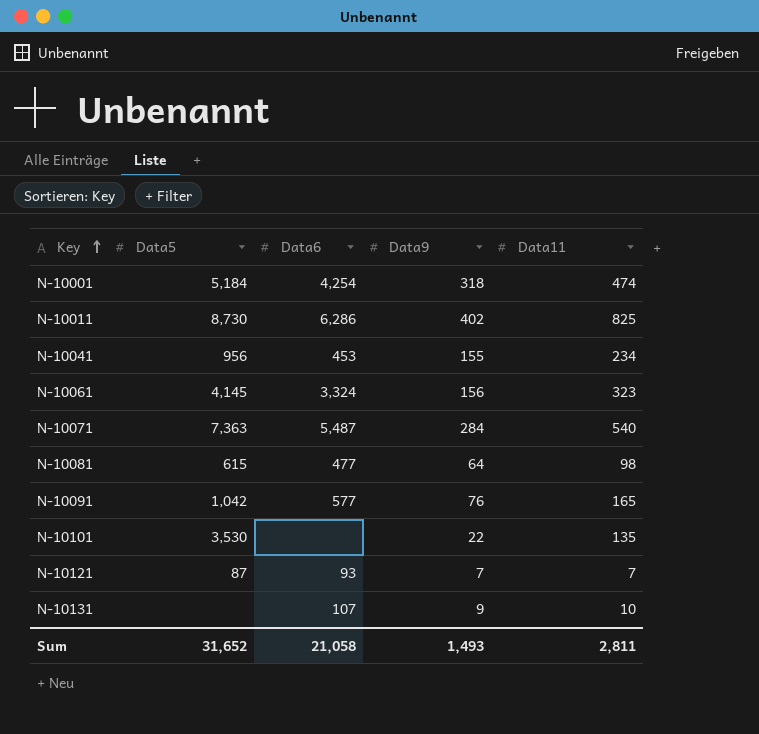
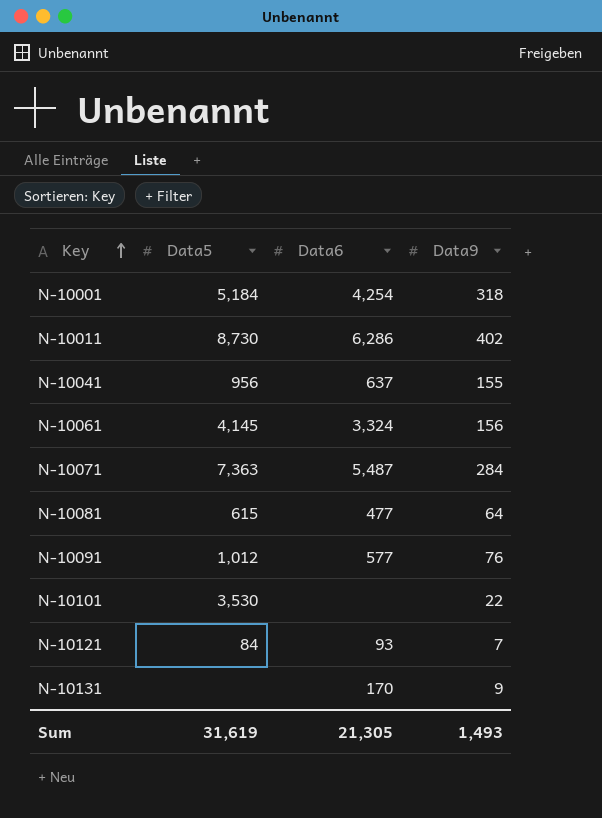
column Data11 | position: 5 -> none
N-10041 | Data6: 453 -> 637
N-10091 | Data5: 1,042 -> 1,012
N-10121 | Data5: 87 -> 84
N-10131 | Data6: 107 -> 170
Sum | Data5: 31,652 -> 31,619
Sum | Data6: 21,058 -> 21,305

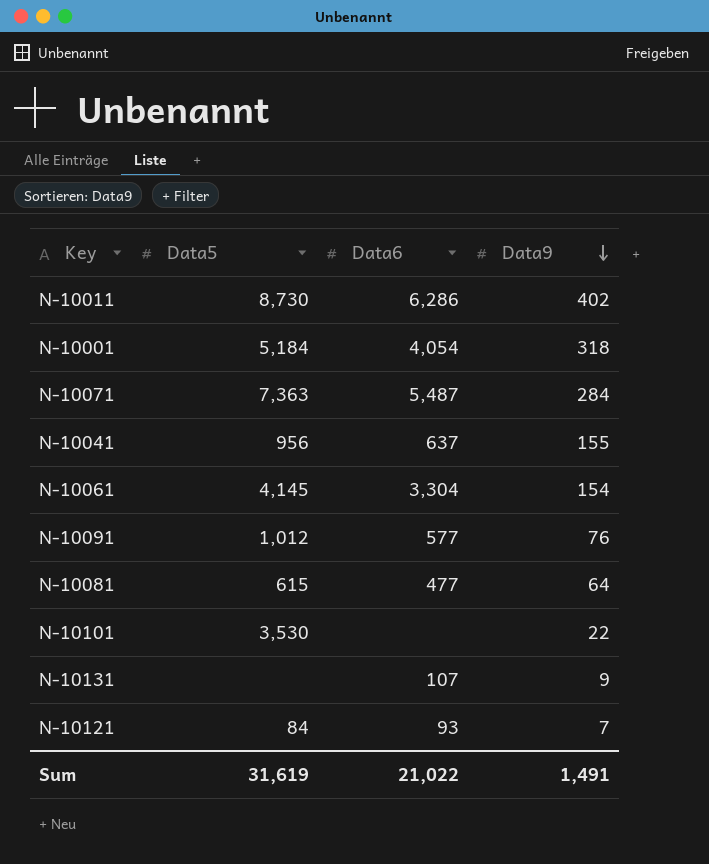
row order: Key ascending -> Data9 descending
N-10001 | Data6: 4,254 -> 4,054
N-10061 | Data6: 3,324 -> 3,304
N-10061 | Data9: 156 -> 154
N-10131 | Data6: 170 -> 107
Sum | Data6: 21,305 -> 21,022
Sum | Data9: 1,493 -> 1,491

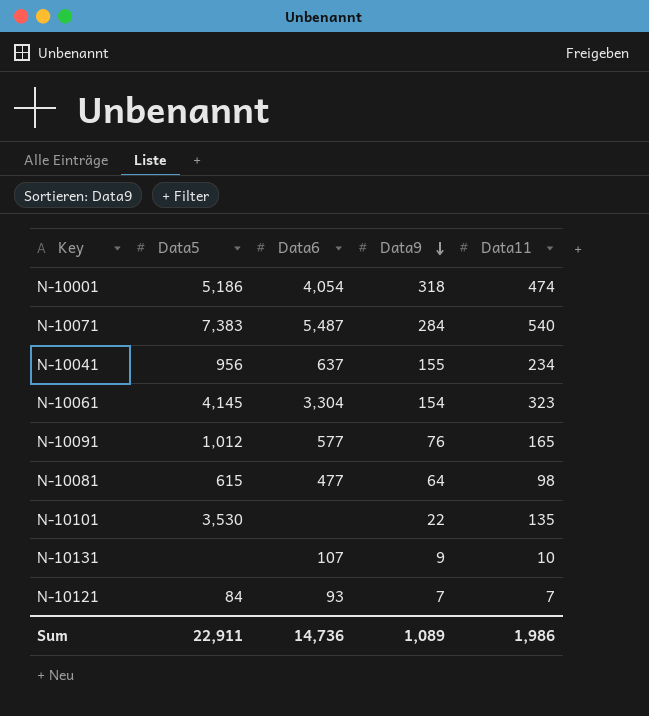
column Data11 | position: none -> 5
row N-10011: 8,730 | 6,286 | 402 -> none
N-10001 | Data5: 5,184 -> 5,186
N-10071 | Data5: 7,363 -> 7,383
Sum | Data5: 31,619 -> 22,911
Sum | Data6: 21,022 -> 14,736
Sum | Data9: 1,491 -> 1,089

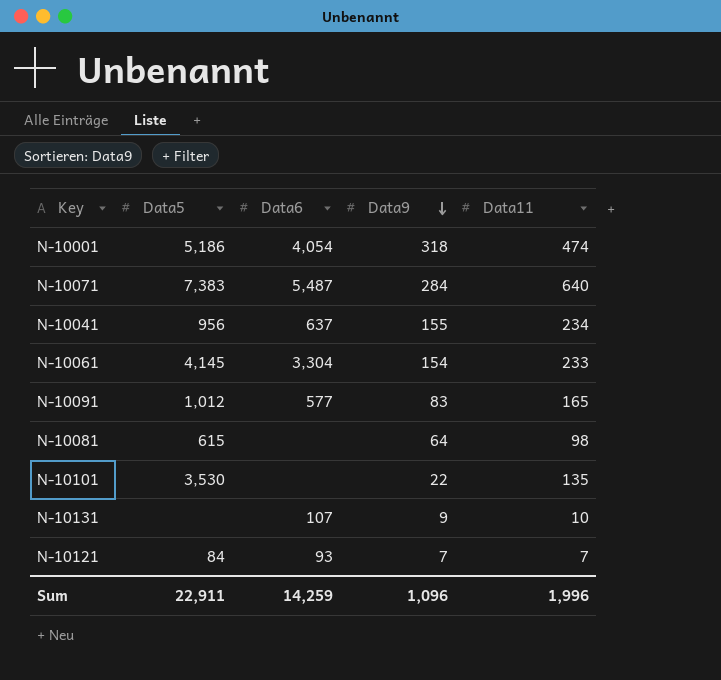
N-10071 | Data11: 540 -> 640
N-10061 | Data11: 323 -> 233
N-10091 | Data9: 76 -> 83
N-10081 | Data6: 477 -> none
Sum | Data6: 14,736 -> 14,259
Sum | Data9: 1,089 -> 1,096
Sum | Data11: 1,986 -> 1,996

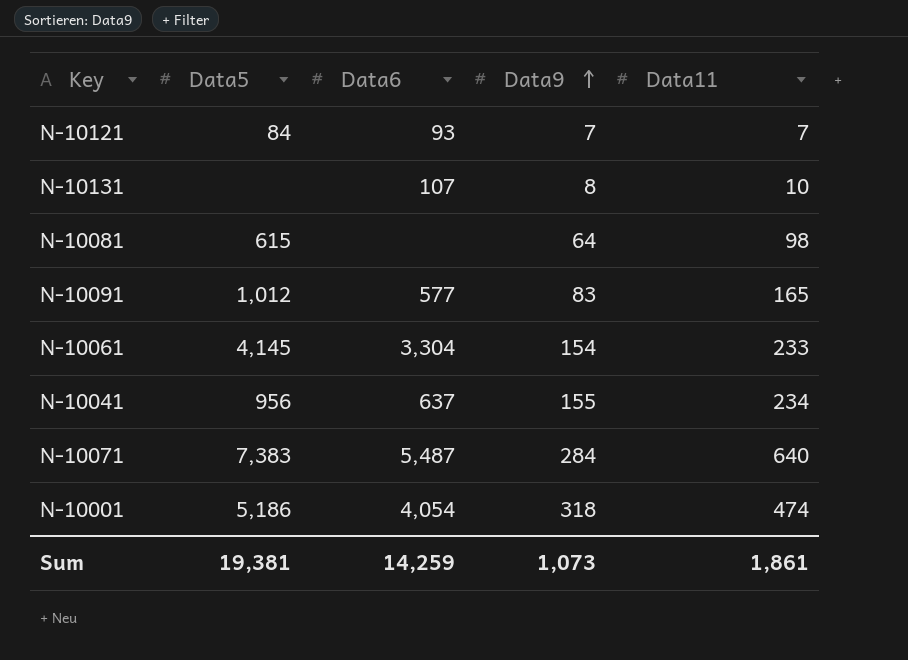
row order: Data9 descending -> Data9 ascending
row N-10101: 3,530 | none | 22 | 135 -> none
N-10131 | Data9: 9 -> 8
Sum | Data5: 22,911 -> 19,381
Sum | Data9: 1,096 -> 1,073
Sum | Data11: 1,996 -> 1,861

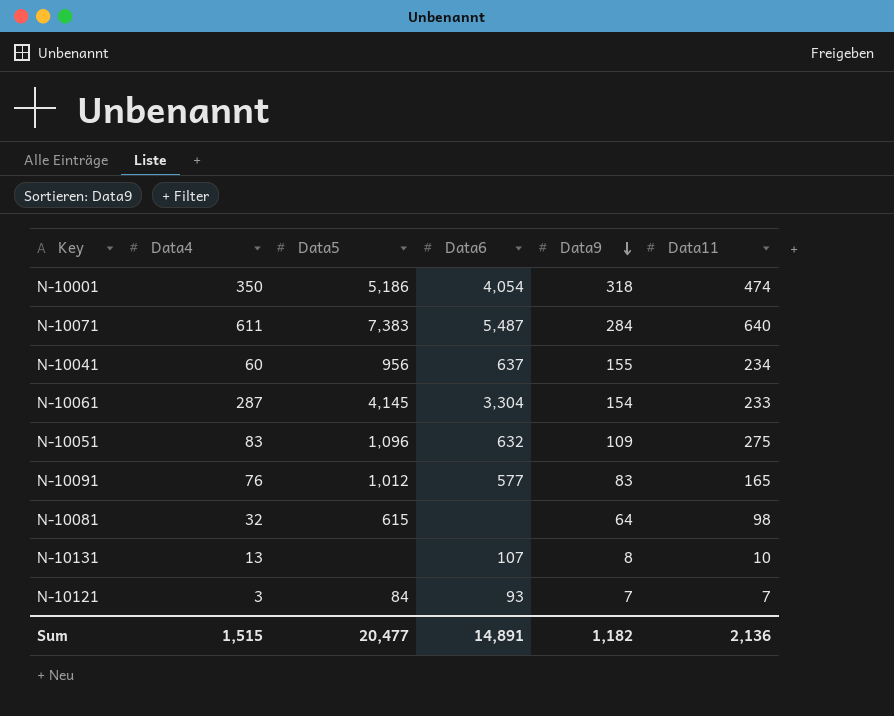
row order: Data9 ascending -> Data9 descending
column Data4 | position: none -> 2
row N-10051: none -> 83 | 1,096 | 632 | 109 | 275
Sum | Data5: 19,381 -> 20,477
Sum | Data6: 14,259 -> 14,891
Sum | Data9: 1,073 -> 1,182
Sum | Data11: 1,861 -> 2,136

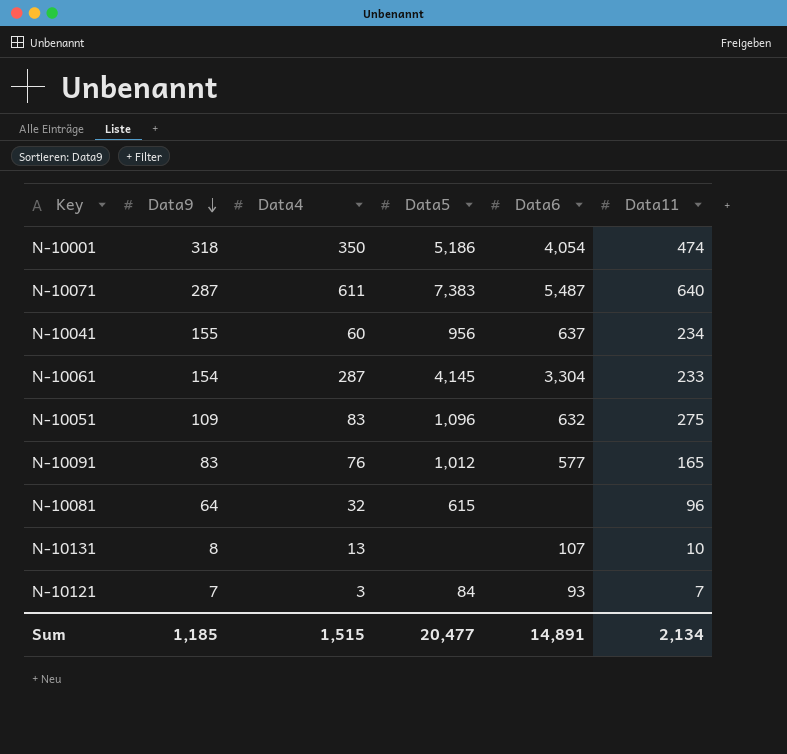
column Data9 | position: 5 -> 2
N-10071 | Data9: 284 -> 287
N-10081 | Data11: 98 -> 96
Sum | Data9: 1,182 -> 1,185
Sum | Data11: 2,136 -> 2,134

